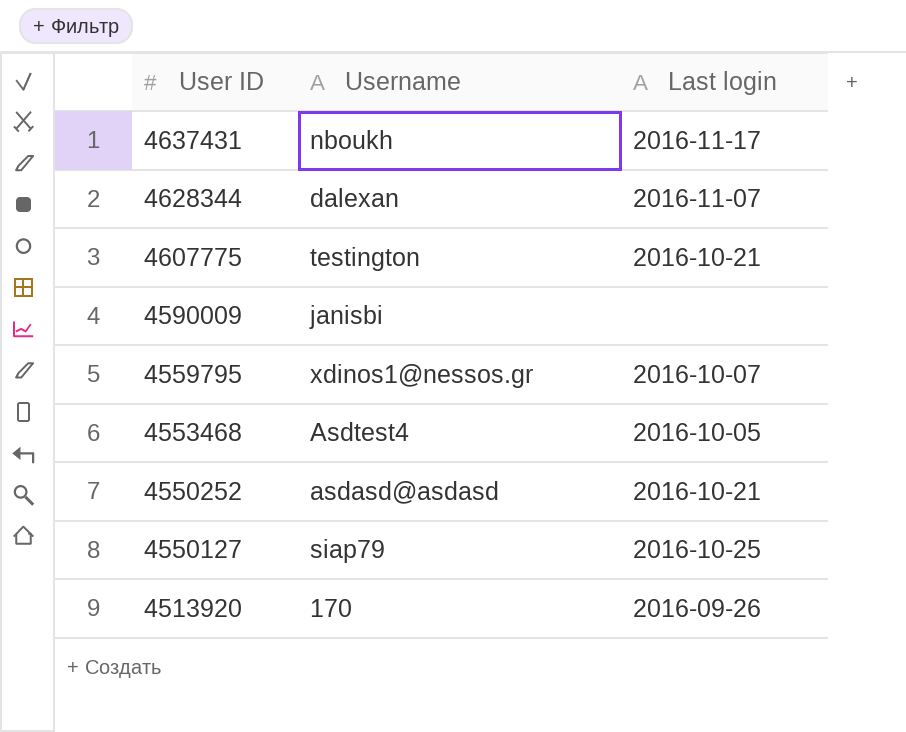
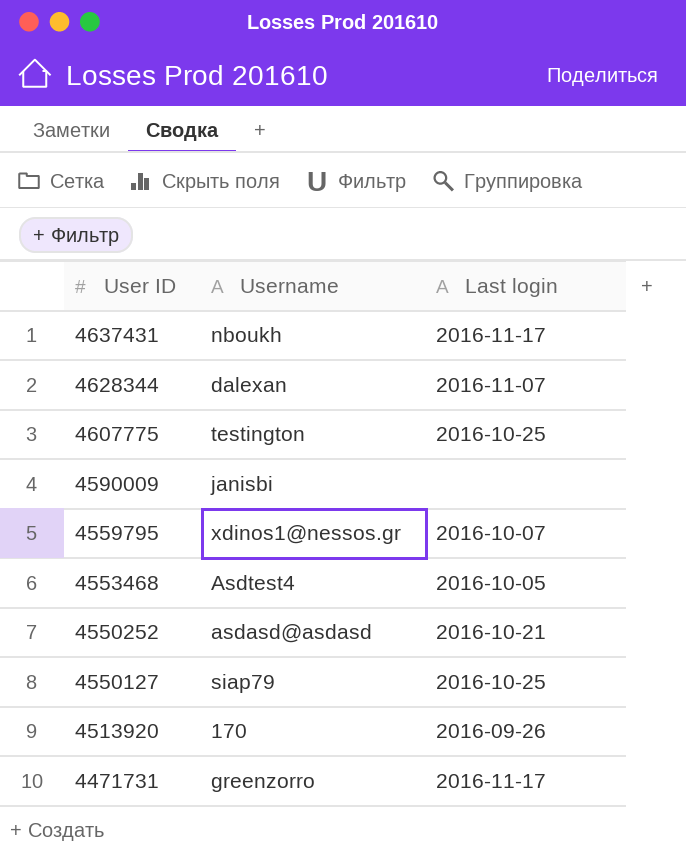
4607775 | Last login: 2016-10-21 -> 2016-10-25
row 4471731: none -> greenzorro | 2016-11-17

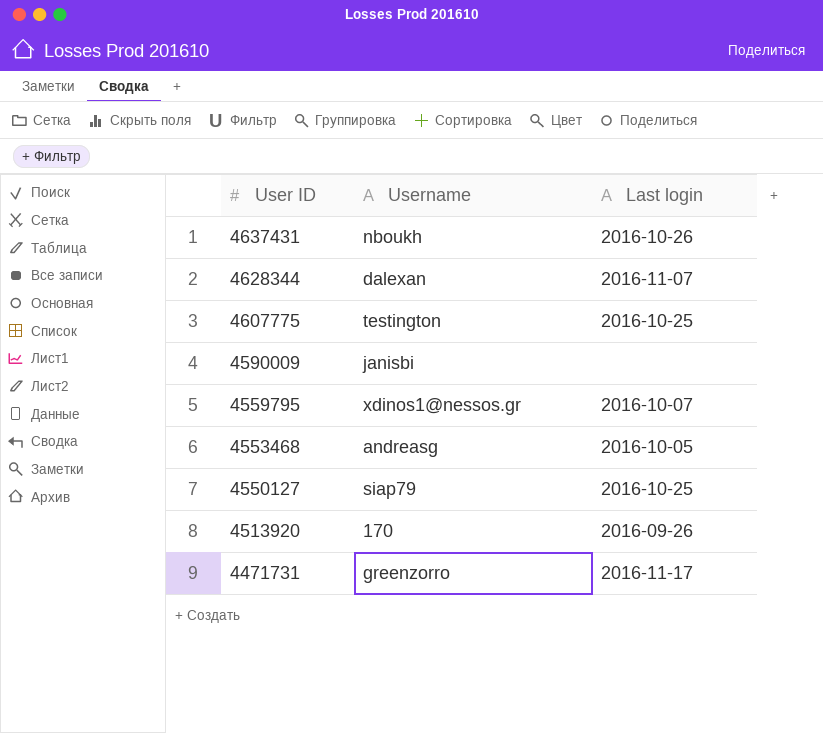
row 4550252: asdasd@asdasd | 2016-10-21 -> none
4637431 | Last login: 2016-11-17 -> 2016-10-26
4553468 | Username: Asdtest4 -> andreasg

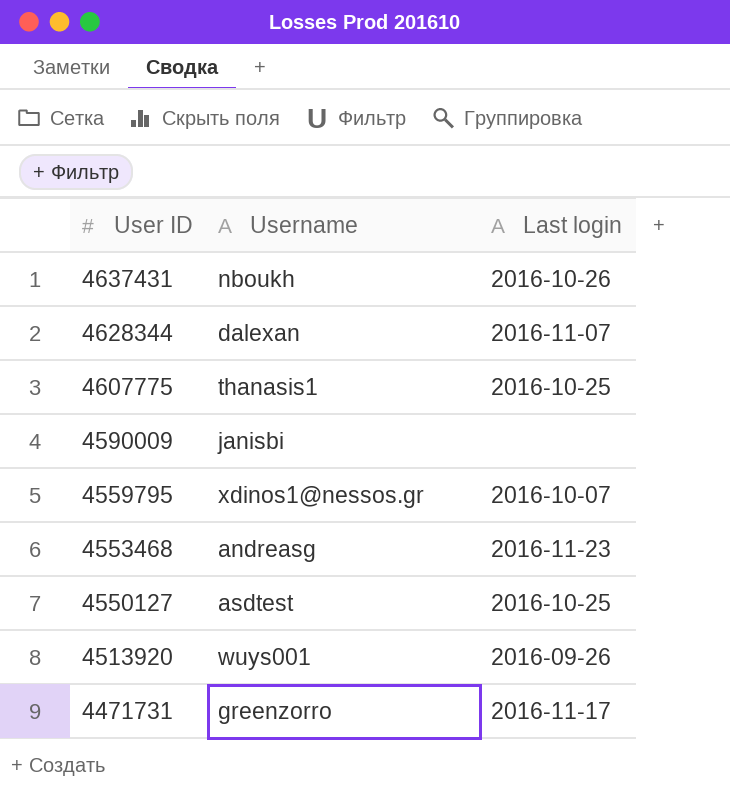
4607775 | Username: testington -> thanasis1
4553468 | Last login: 2016-10-05 -> 2016-11-23
4550127 | Username: siap79 -> asdtest
4513920 | Username: 170 -> wuys001

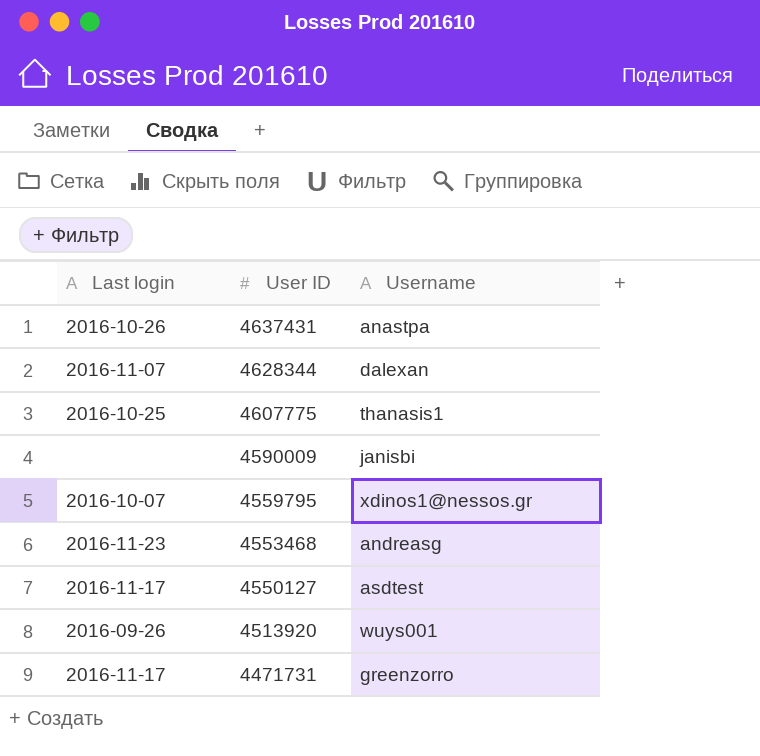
column Last login | position: 3 -> 1
4637431 | Username: nboukh -> anastpa
4550127 | Last login: 2016-10-25 -> 2016-11-17

